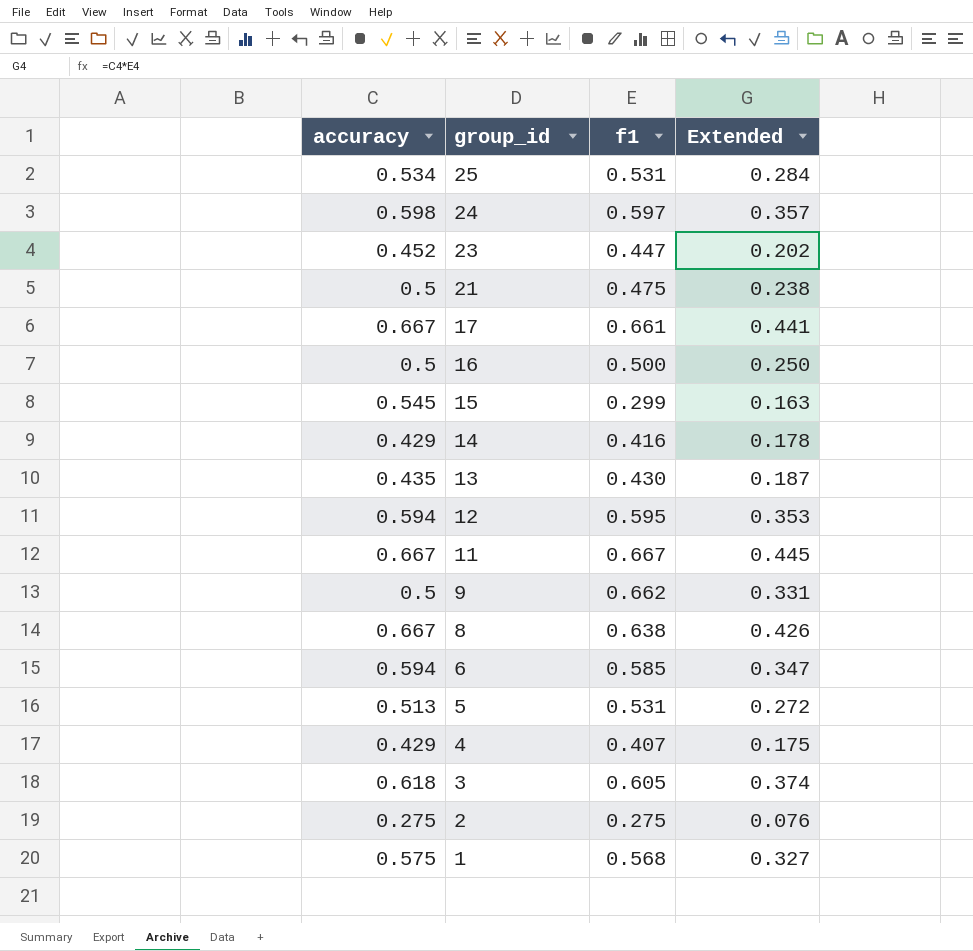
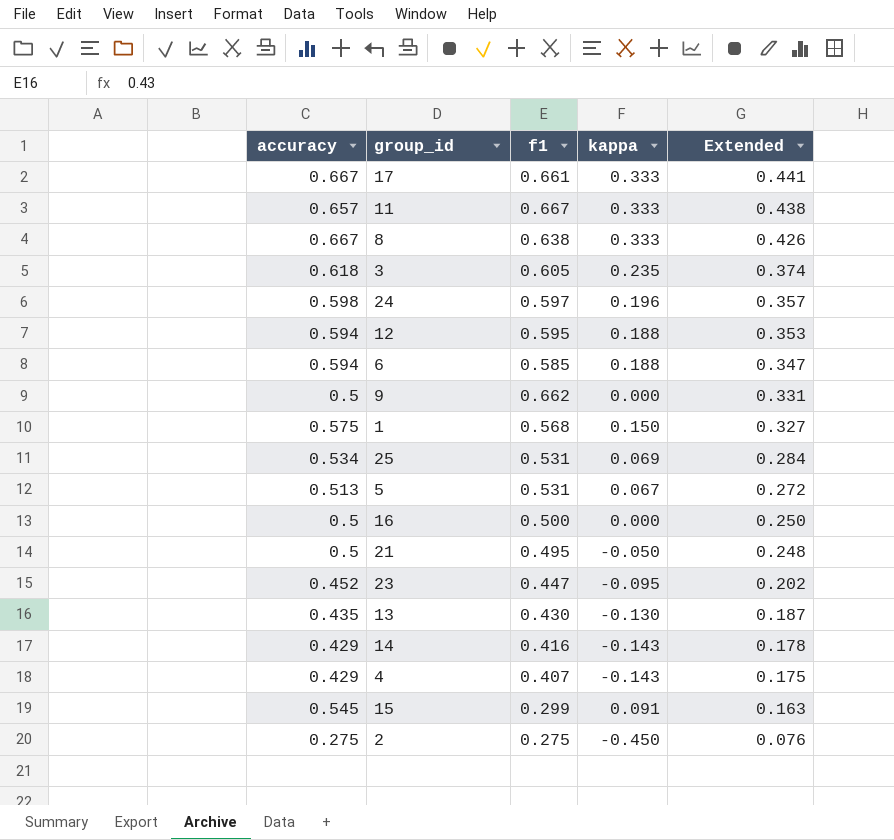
row order: group_id descending -> Extended descending
column kappa | position: none -> 4
11 | accuracy: 0.667 -> 0.657
11 | Extended: 0.445 -> 0.438
21 | f1: 0.475 -> 0.495
21 | Extended: 0.238 -> 0.248

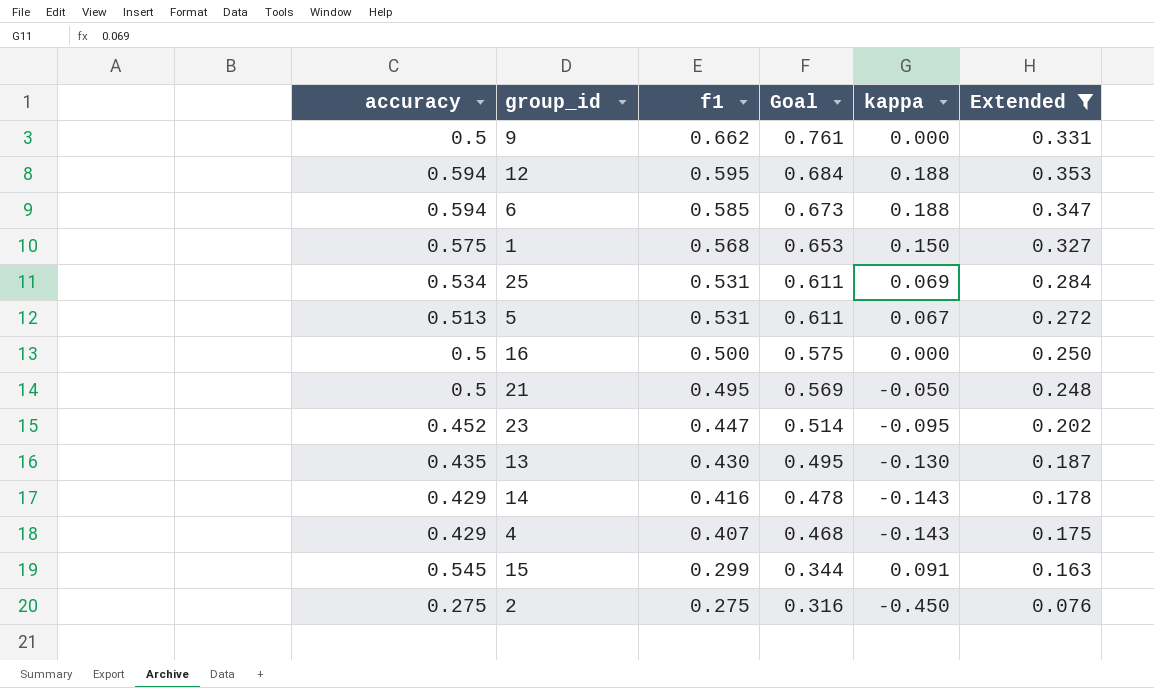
filter: none -> Extended <= 0.353
row order: Extended descending -> f1 descending
column Goal | formula: none -> [f1] * 1.15

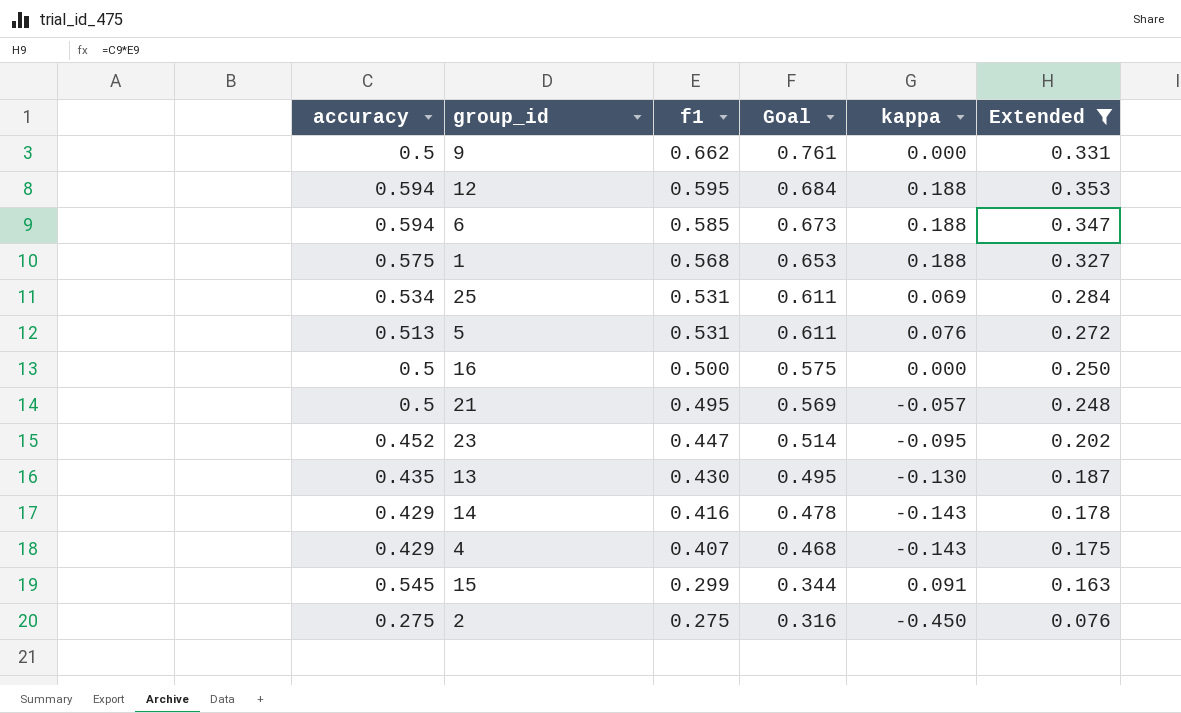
1 | kappa: 0.150 -> 0.188
5 | kappa: 0.067 -> 0.076
21 | kappa: -0.050 -> -0.057

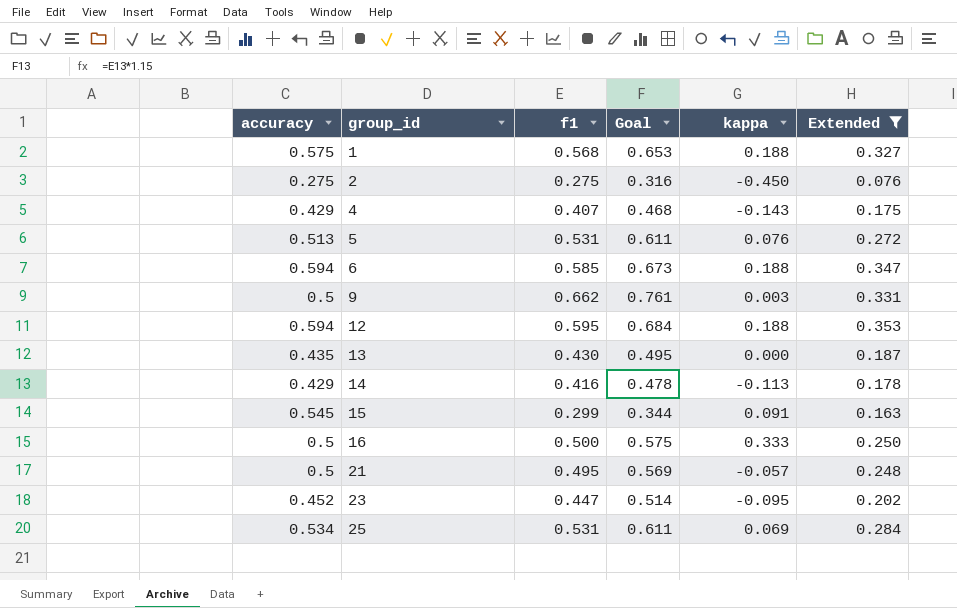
row order: f1 descending -> group_id ascending
9 | kappa: 0.000 -> 0.003
13 | kappa: -0.130 -> 0.000
14 | kappa: -0.143 -> -0.113
16 | kappa: 0.000 -> 0.333

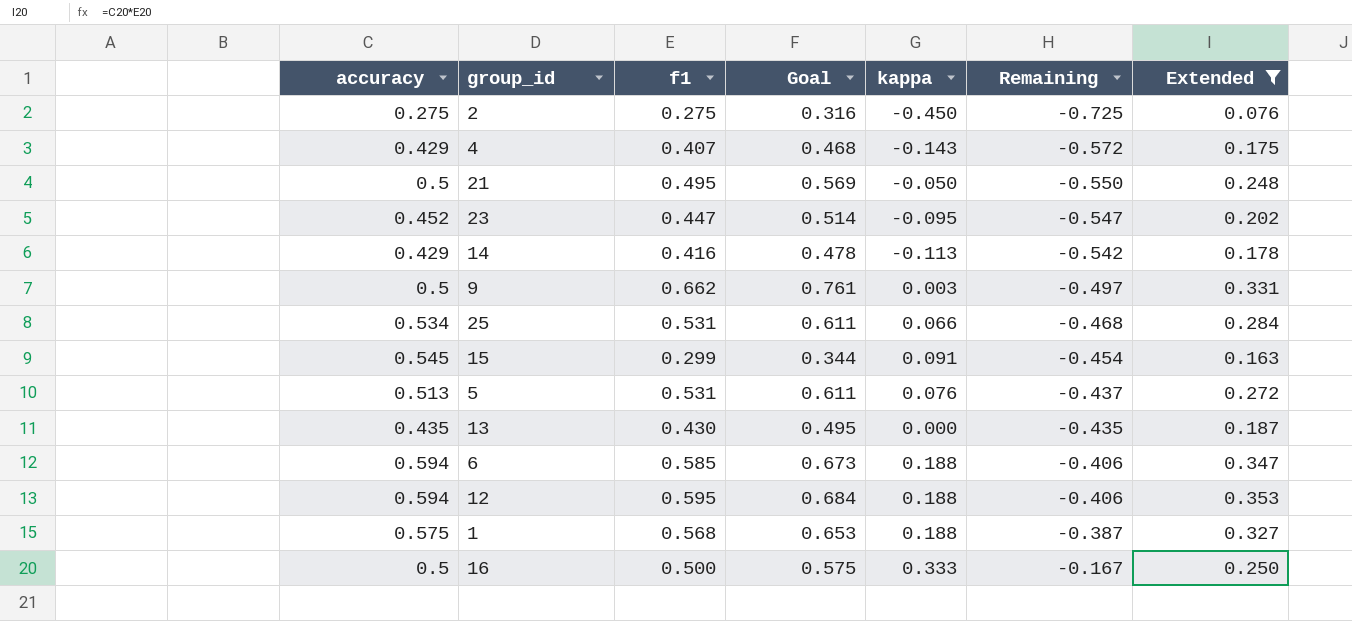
row order: group_id ascending -> Remaining ascending
column Remaining | formula: none -> [kappa] - [accuracy]
21 | kappa: -0.057 -> -0.050
25 | kappa: 0.069 -> 0.066

